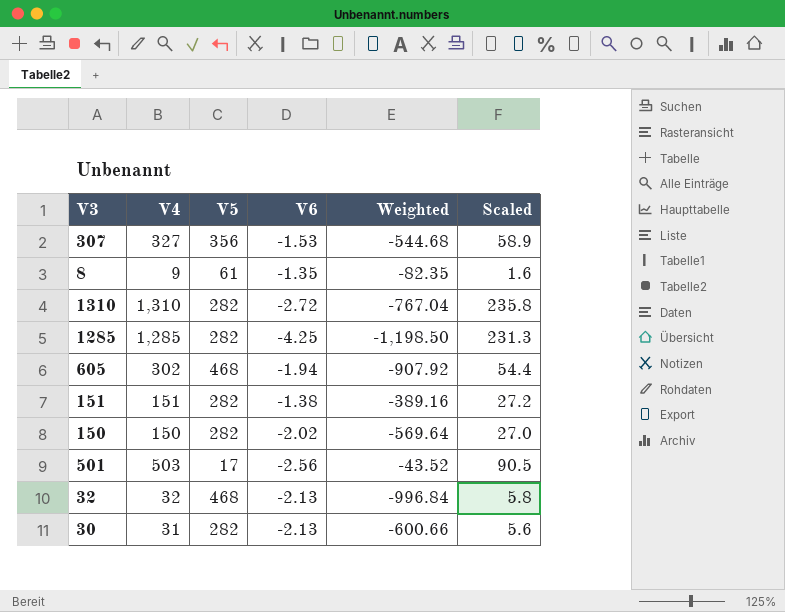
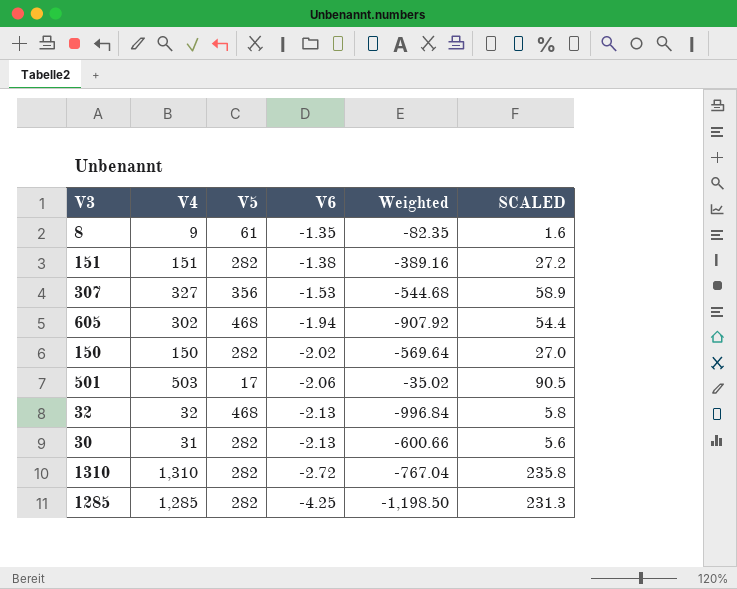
row order: none -> V6 descending
column name: Scaled -> SCALED
501 | V6: -2.56 -> -2.06
501 | Weighted: -43.52 -> -35.02

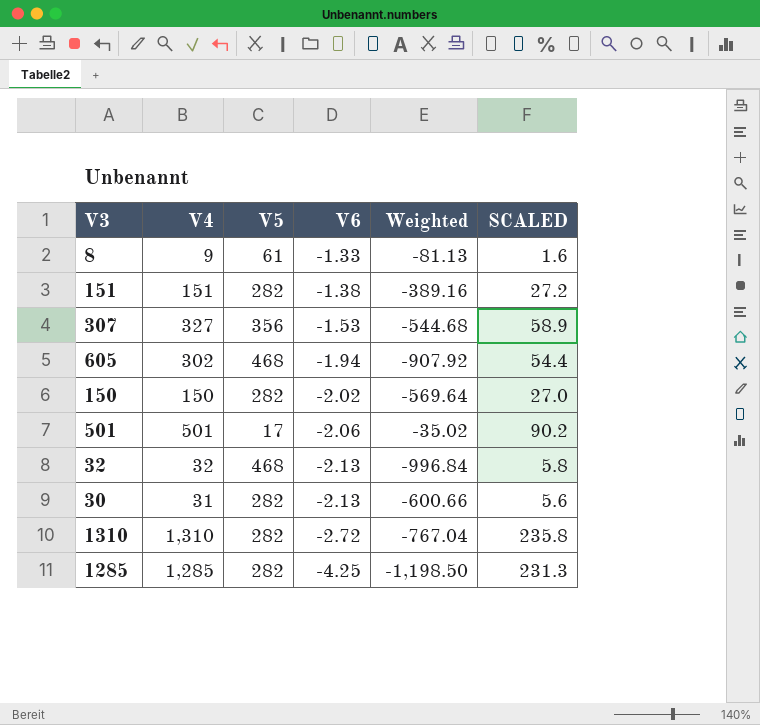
8 | V6: -1.35 -> -1.33
8 | Weighted: -82.35 -> -81.13
501 | V4: 503 -> 501
501 | SCALED: 90.5 -> 90.2

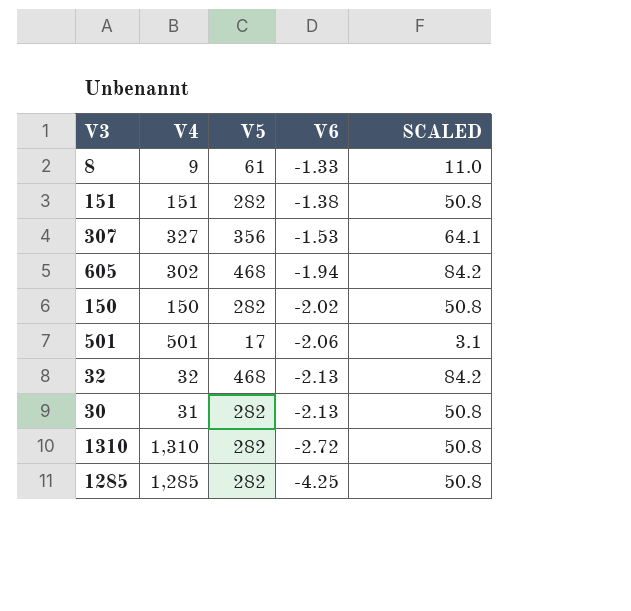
column Weighted | formula: [V5] * [V6] -> none
column SCALED | formula: [V4] * 0.18 -> [V5] * 0.18

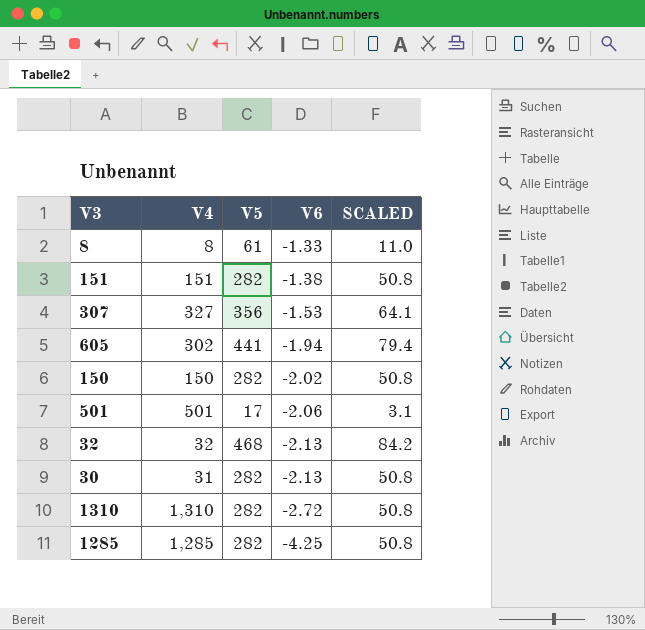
8 | V4: 9 -> 8
605 | V5: 468 -> 441
605 | SCALED: 84.2 -> 79.4

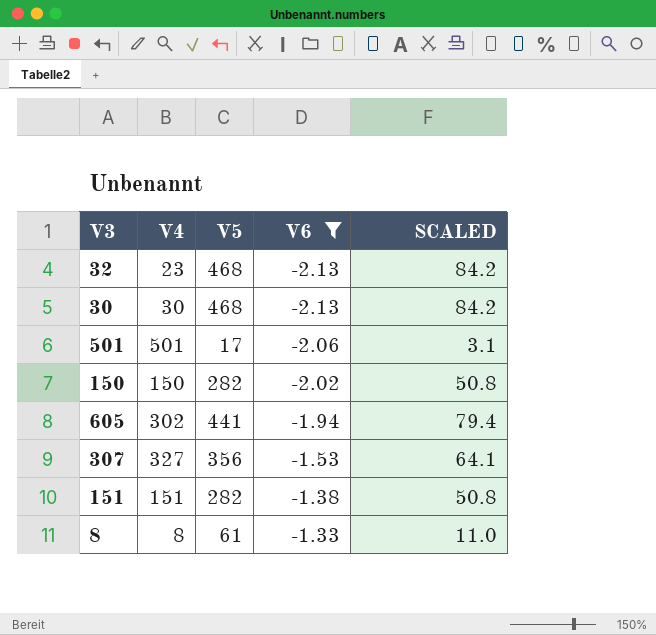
filter: none -> V6 >= -2.13
row order: V6 descending -> V6 ascending
32 | V4: 32 -> 23
30 | V4: 31 -> 30
30 | V5: 282 -> 468
30 | SCALED: 50.8 -> 84.2

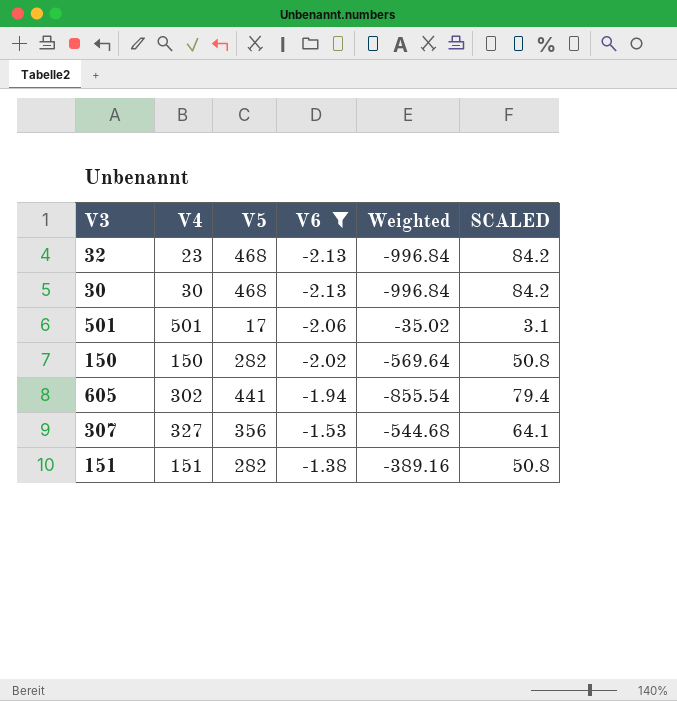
column Weighted | formula: none -> [V5] * [V6]
row 8: 8 | 61 | -1.33 | 11.0 -> none

